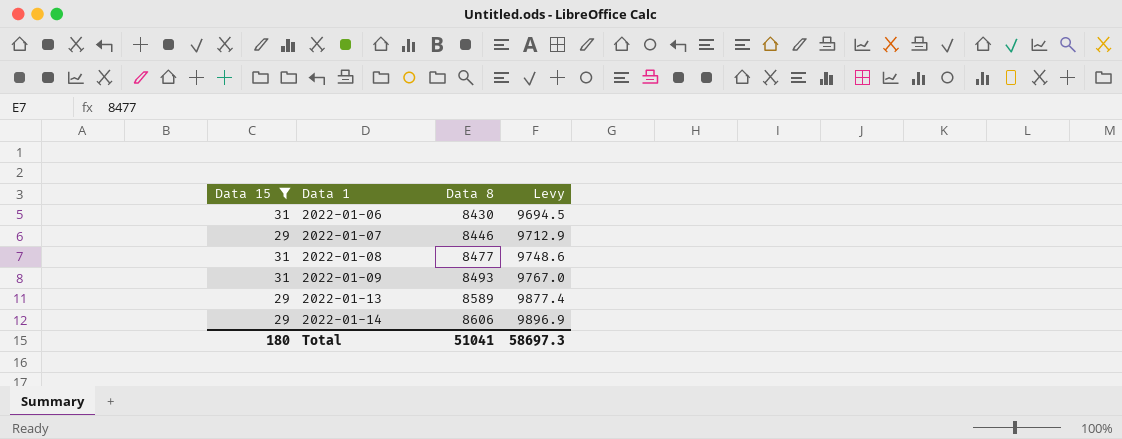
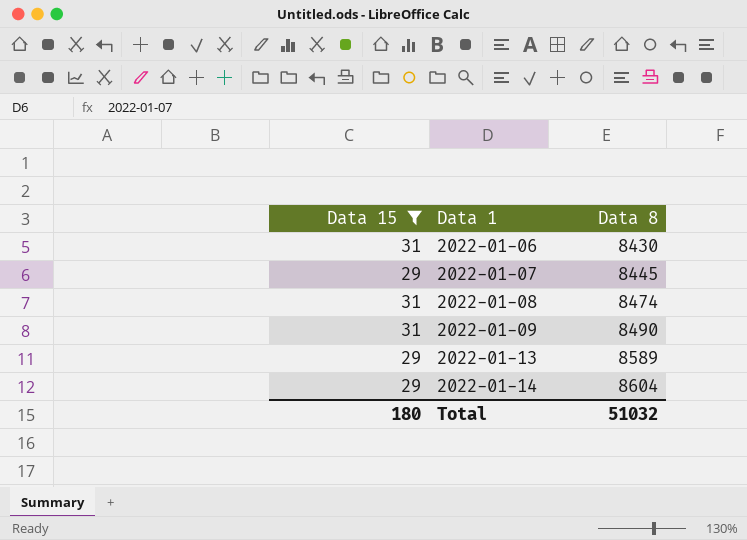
column Levy | formula: [Data 8] * 1.15 -> none
2022-01-07 | Data 8: 8446 -> 8445
2022-01-08 | Data 8: 8477 -> 8474
2022-01-09 | Data 8: 8493 -> 8490
2022-01-14 | Data 8: 8606 -> 8604
Total | Data 8: 51041 -> 51032

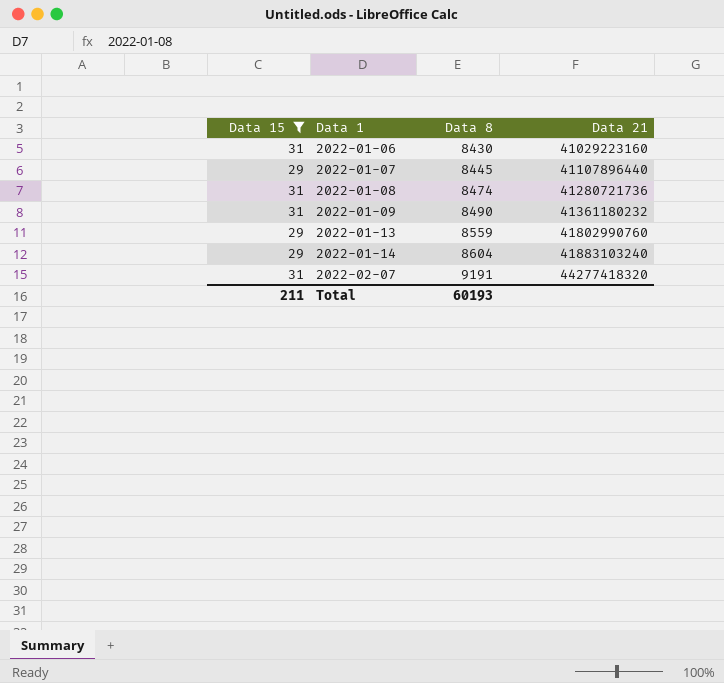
column Data 21 | position: none -> 4
2022-01-13 | Data 8: 8589 -> 8559
row 2022-02-07: none -> 31 | 9191 | 44277418320
Total | Data 15: 180 -> 211
Total | Data 8: 51032 -> 60193

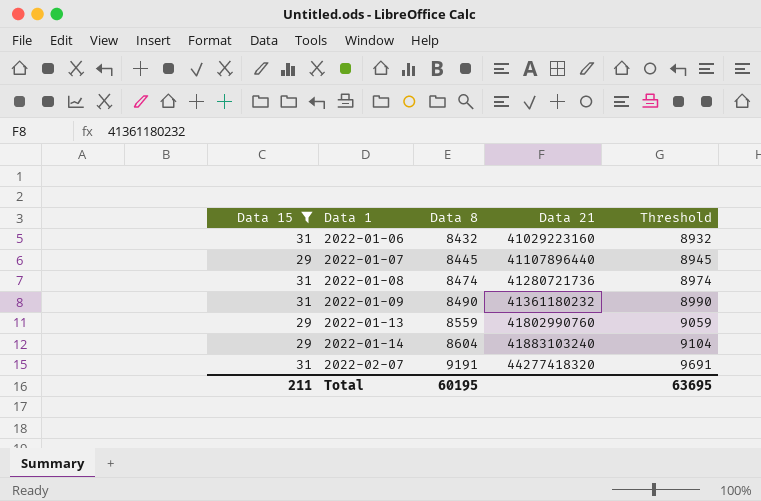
column Threshold | formula: none -> [Data 8] + 500
2022-01-06 | Data 8: 8430 -> 8432
Total | Data 8: 60193 -> 60195

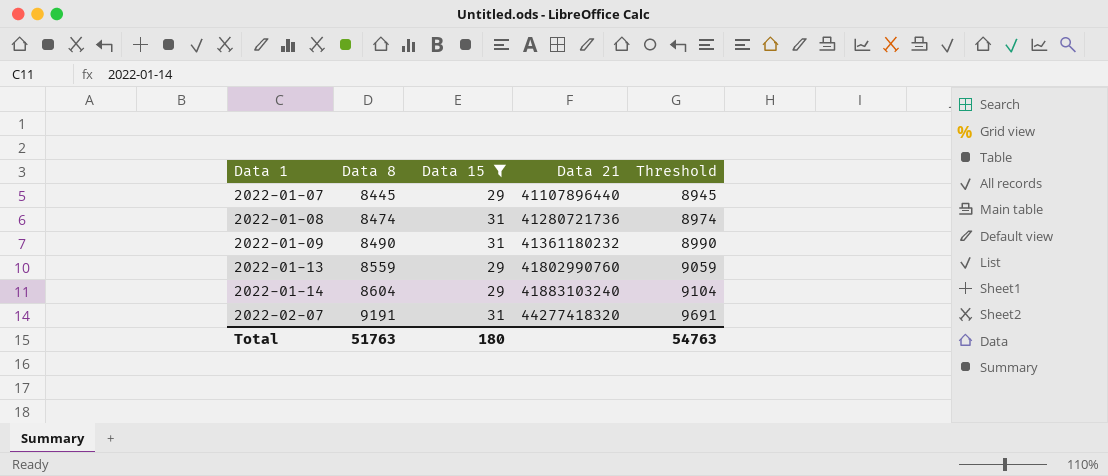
column Data 15 | position: 1 -> 3
row 2022-01-06: 31 | 8432 | 41029223160 | 8932 -> none
Total | Data 8: 60195 -> 51763
Total | Data 15: 211 -> 180
Total | Threshold: 63695 -> 54763

